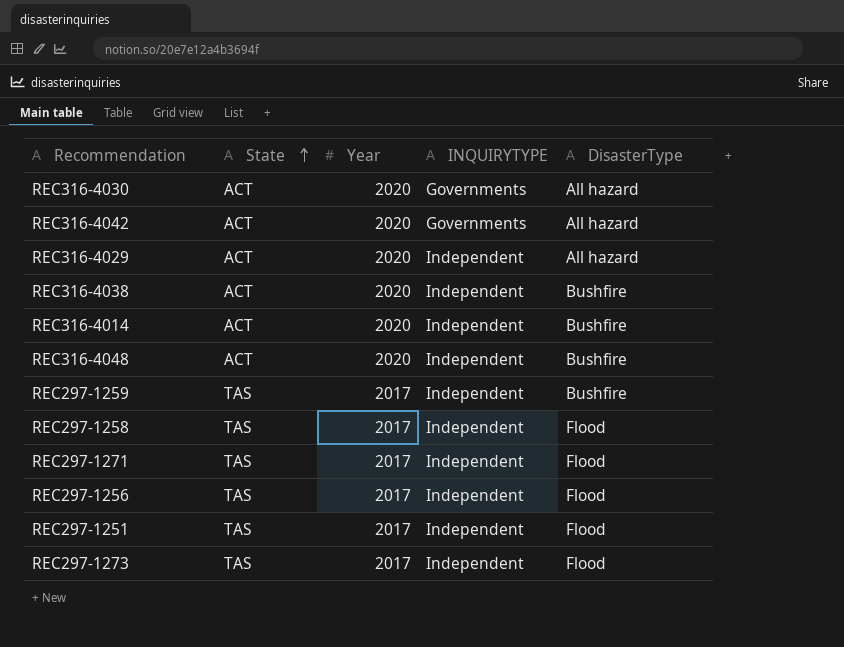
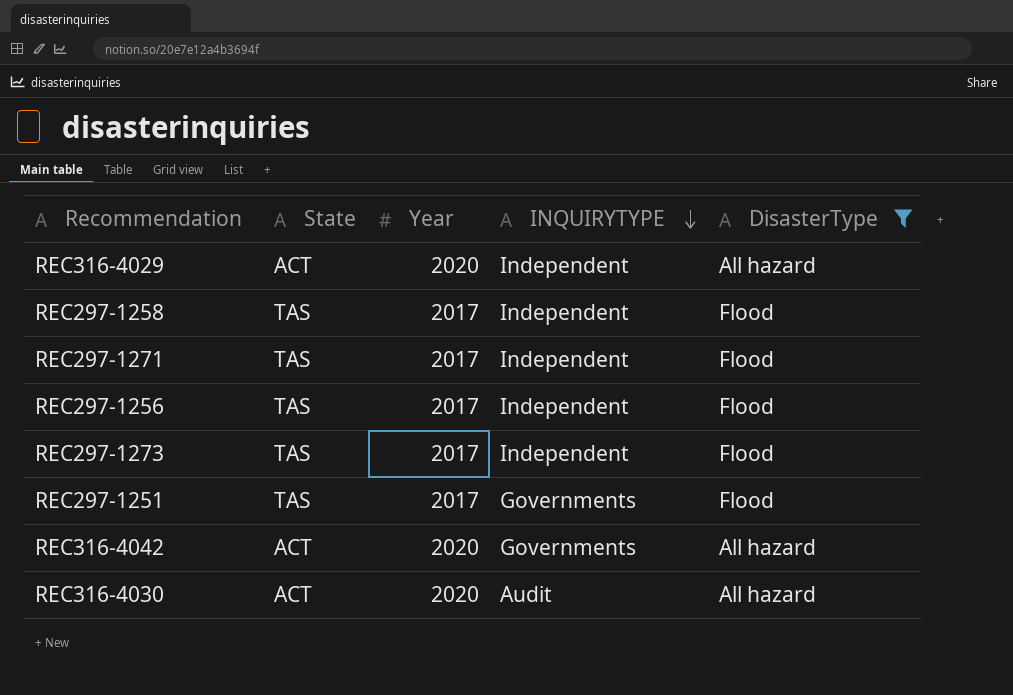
filter: none -> DisasterType != Bushfire
row order: State ascending -> INQUIRYTYPE descending
REC297-1251 | INQUIRYTYPE: Independent -> Governments
REC316-4030 | INQUIRYTYPE: Governments -> Audit

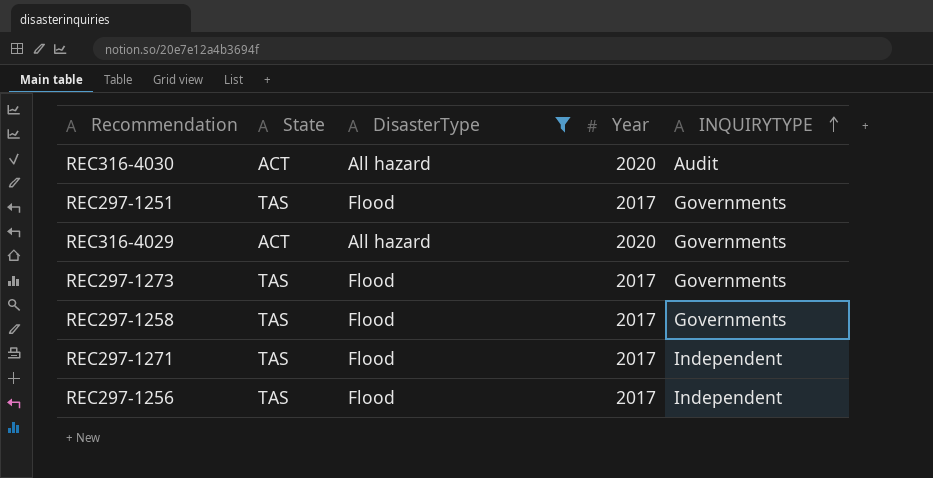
row order: INQUIRYTYPE descending -> INQUIRYTYPE ascending
column DisasterType | position: 5 -> 3
row REC316-4042: ACT | 2020 | Governments | All hazard -> none
REC316-4029 | INQUIRYTYPE: Independent -> Governments
REC297-1273 | INQUIRYTYPE: Independent -> Governments
REC297-1258 | INQUIRYTYPE: Independent -> Governments

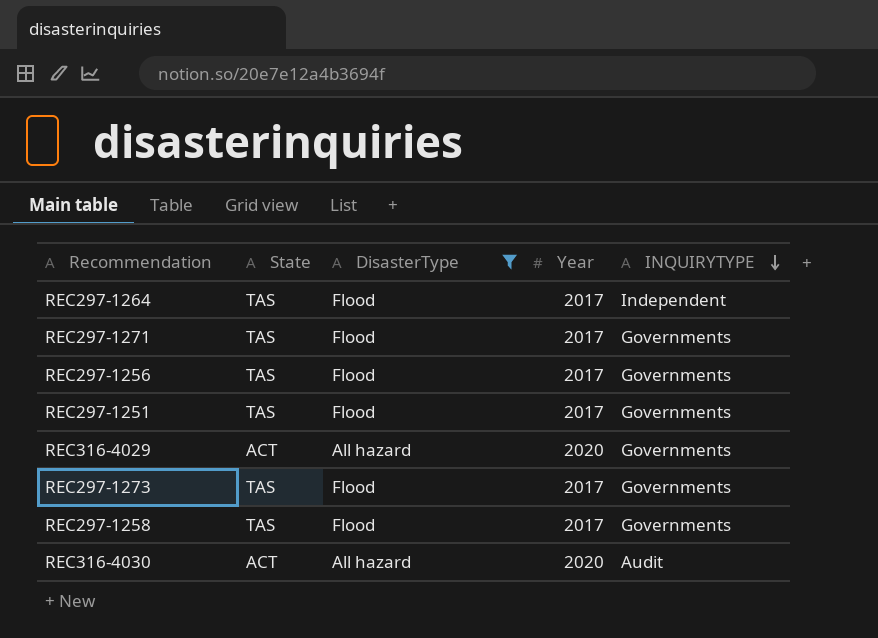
row order: INQUIRYTYPE ascending -> INQUIRYTYPE descending
row REC297-1264: none -> TAS | Flood | 2017 | Independent
REC297-1271 | INQUIRYTYPE: Independent -> Governments
REC297-1256 | INQUIRYTYPE: Independent -> Governments

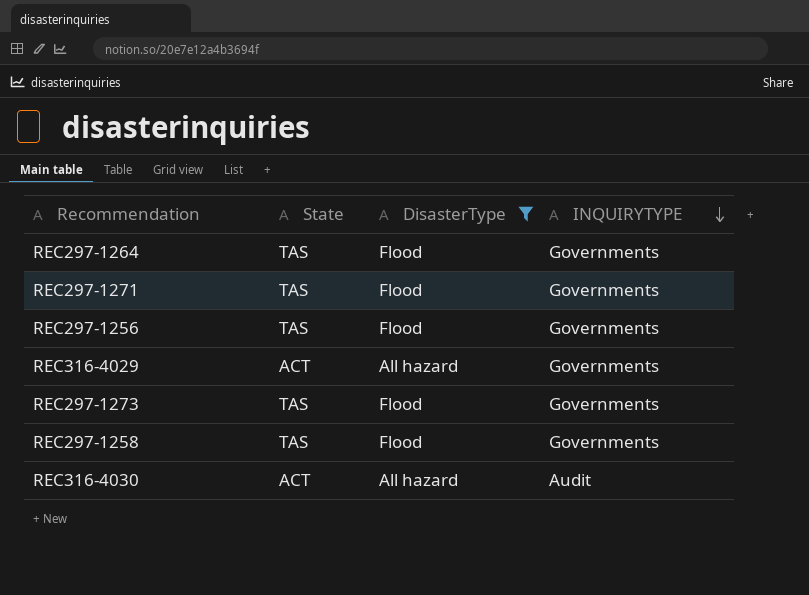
column Year | position: 4 -> none
row REC297-1251: TAS | Flood | 2017 | Governments -> none
REC297-1264 | INQUIRYTYPE: Independent -> Governments

